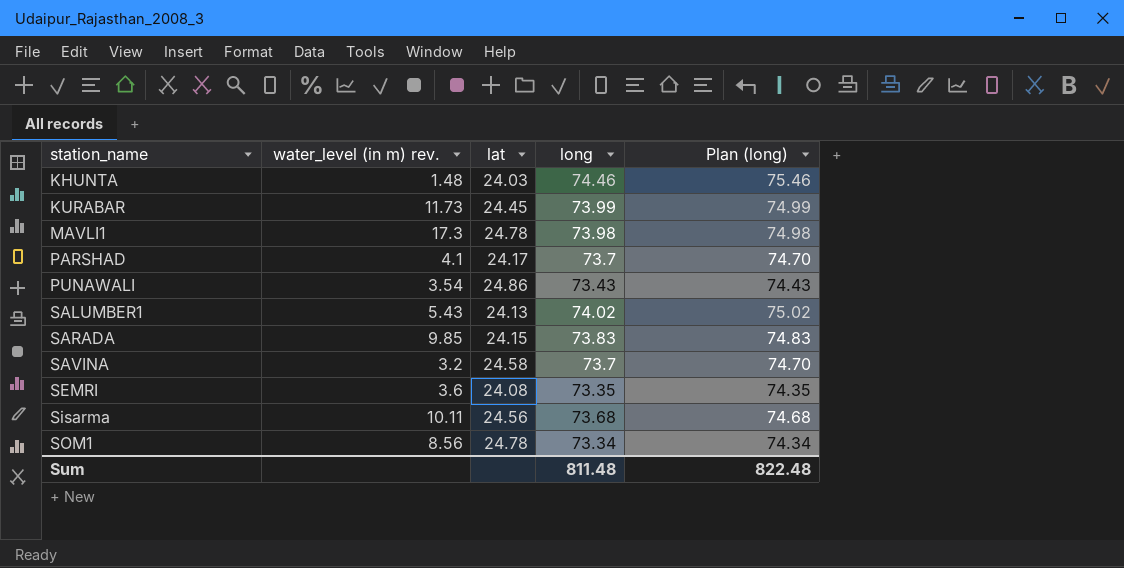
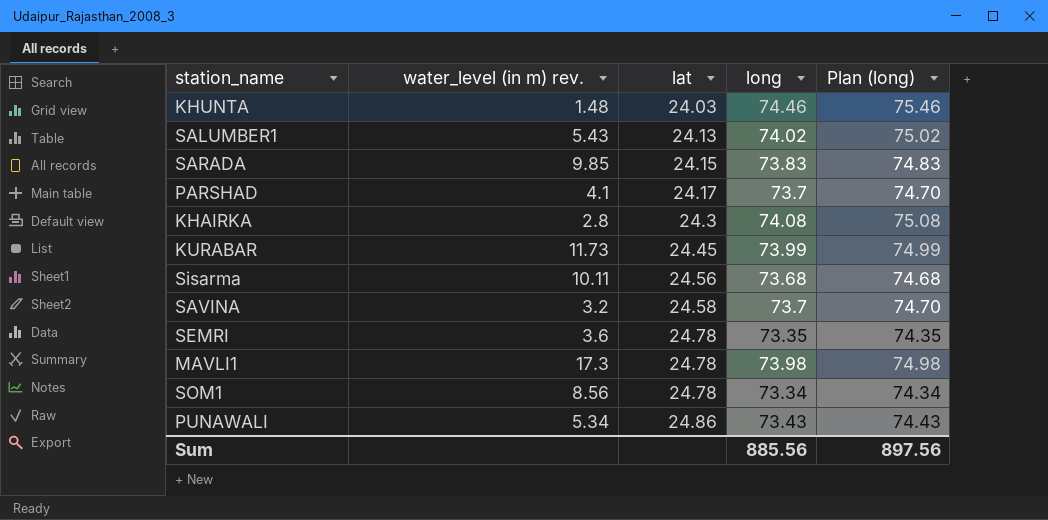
row order: station_name ascending -> lat ascending
row KHAIRKA: none -> 2.8 | 24.3 | 74.08 | 75.08
SEMRI | lat: 24.08 -> 24.78
PUNAWALI | water_level (in m) rev.: 3.54 -> 5.34
Sum | long: 811.48 -> 885.56
Sum | Plan (long): 822.48 -> 897.56

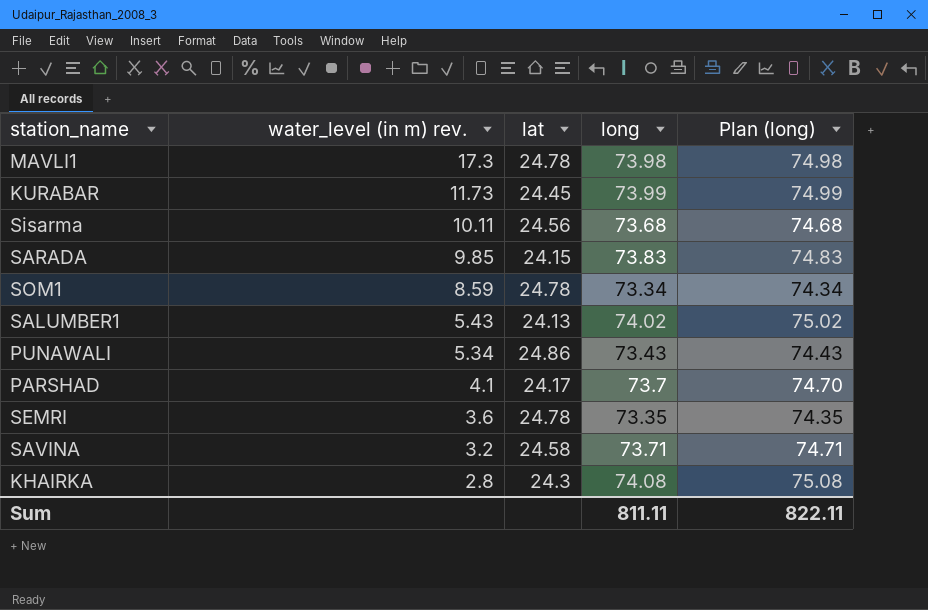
row order: lat ascending -> water_level (in m) rev. descending
row KHUNTA: 1.48 | 24.03 | 74.46 | 75.46 -> none
SOM1 | water_level (in m) rev.: 8.56 -> 8.59
SAVINA | long: 73.7 -> 73.71
SAVINA | Plan (long): 74.70 -> 74.71
Sum | long: 885.56 -> 811.11
Sum | Plan (long): 897.56 -> 822.11

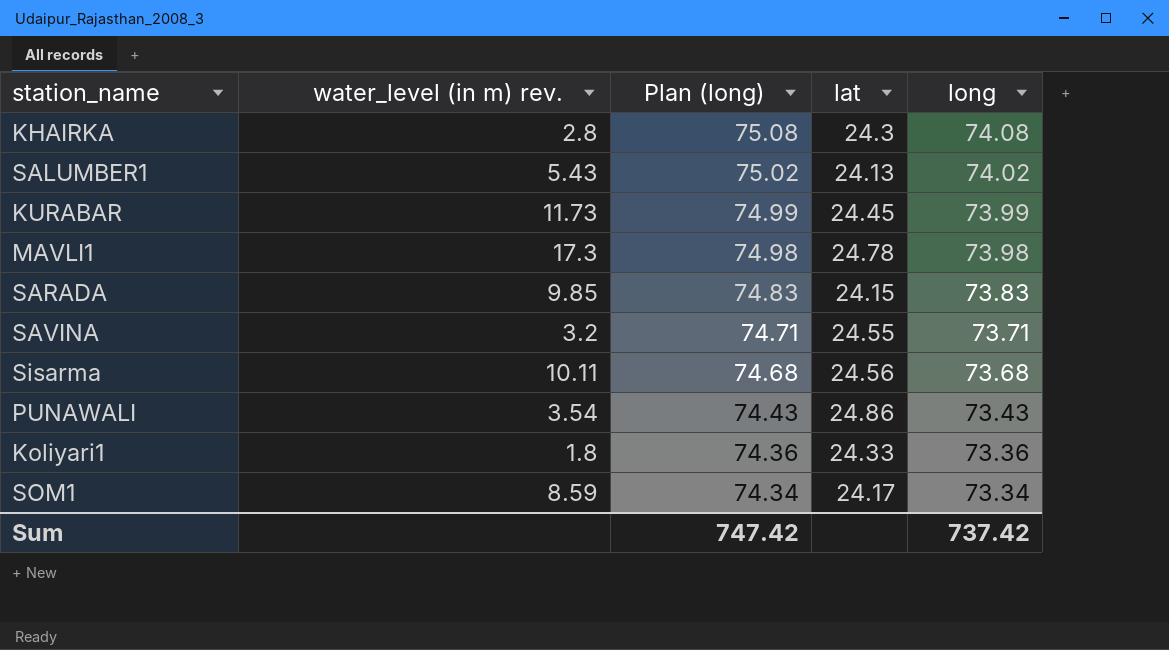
row order: water_level (in m) rev. descending -> Plan (long) descending
column Plan (long) | position: 5 -> 3
row PARSHAD: 4.1 | 24.17 | 73.7 | 74.70 -> none
row SEMRI: 3.6 | 24.78 | 73.35 | 74.35 -> none
SAVINA | lat: 24.58 -> 24.55
PUNAWALI | water_level (in m) rev.: 5.34 -> 3.54
row Koliyari1: none -> 1.8 | 74.36 | 24.33 | 73.36
SOM1 | lat: 24.78 -> 24.17
Sum | Plan (long): 822.11 -> 747.42
Sum | long: 811.11 -> 737.42

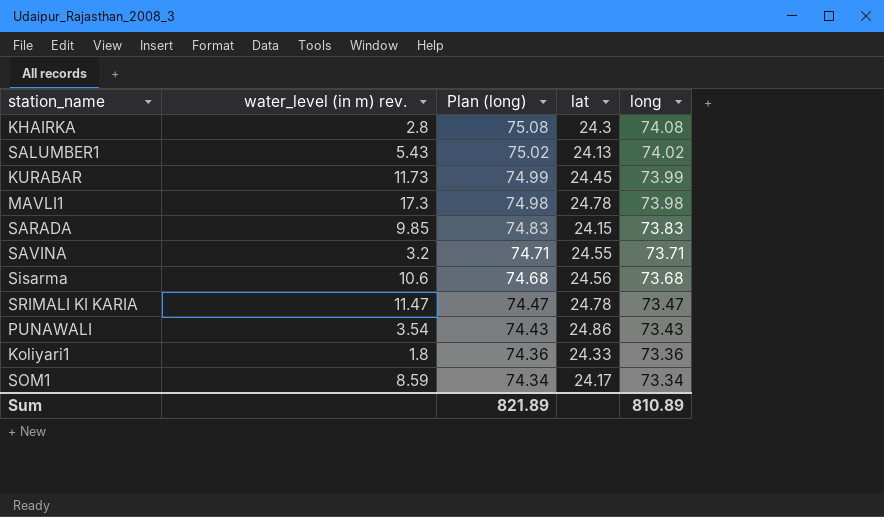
Sisarma | water_level (in m) rev.: 10.11 -> 10.6
row SRIMALI KI KARIA: none -> 11.47 | 74.47 | 24.78 | 73.47
Sum | Plan (long): 747.42 -> 821.89
Sum | long: 737.42 -> 810.89

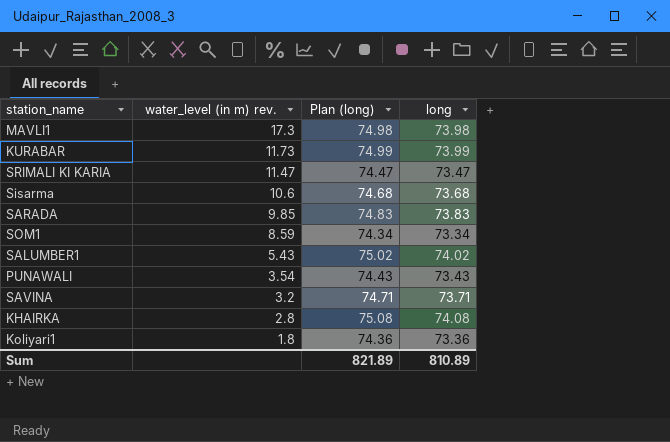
row order: Plan (long) descending -> water_level (in m) rev. descending
column lat | position: 4 -> none

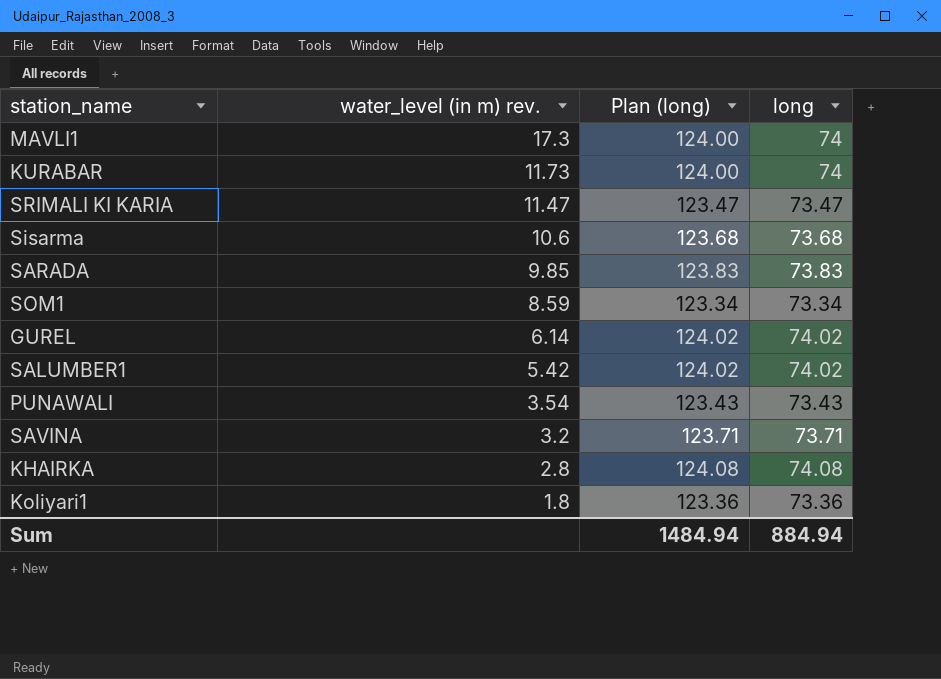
column Plan (long) | formula: [long] + 1 -> [long] + 50
MAVLI1 | long: 73.98 -> 74
KURABAR | long: 73.99 -> 74
row GUREL: none -> 6.14 | 124.02 | 74.02
SALUMBER1 | water_level (in m) rev.: 5.43 -> 5.42
Sum | Plan (long): 821.89 -> 1484.94
Sum | long: 810.89 -> 884.94

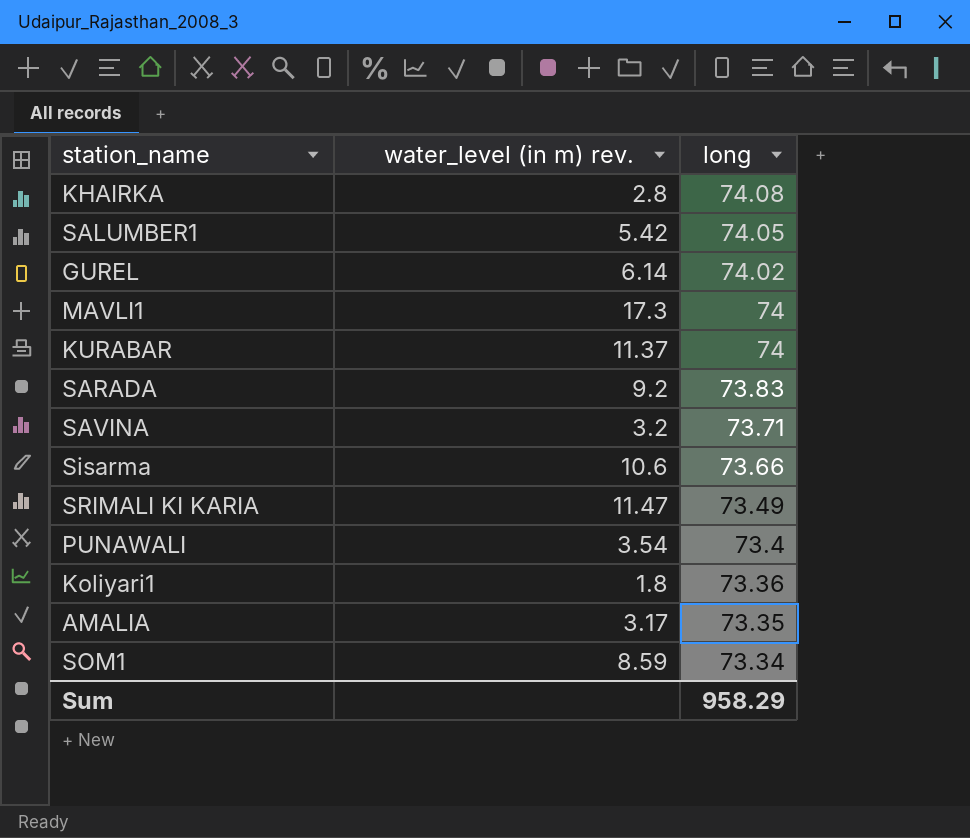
row order: water_level (in m) rev. descending -> long descending
column Plan (long) | formula: [long] + 50 -> none
SALUMBER1 | long: 74.02 -> 74.05
KURABAR | water_level (in m) rev.: 11.73 -> 11.37
SARADA | water_level (in m) rev.: 9.85 -> 9.2
Sisarma | long: 73.68 -> 73.66
SRIMALI KI KARIA | long: 73.47 -> 73.49
PUNAWALI | long: 73.43 -> 73.4
row AMALIA: none -> 3.17 | 73.35
Sum | long: 884.94 -> 958.29

